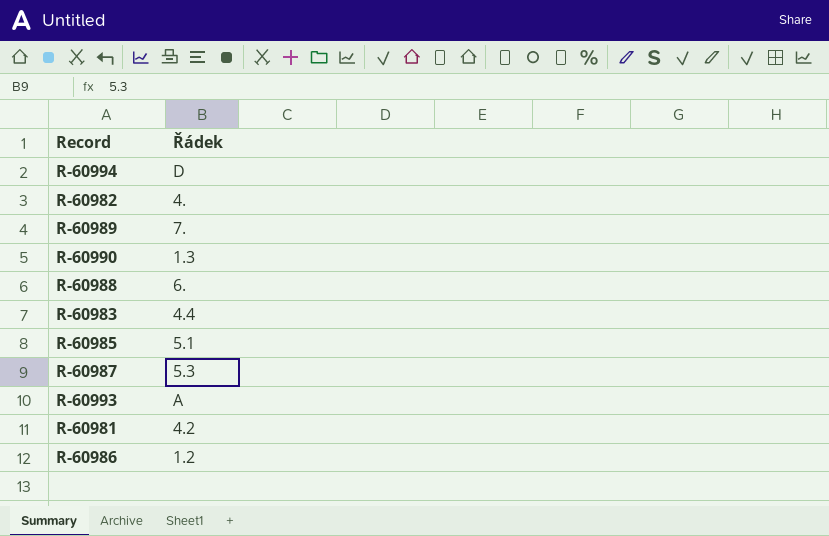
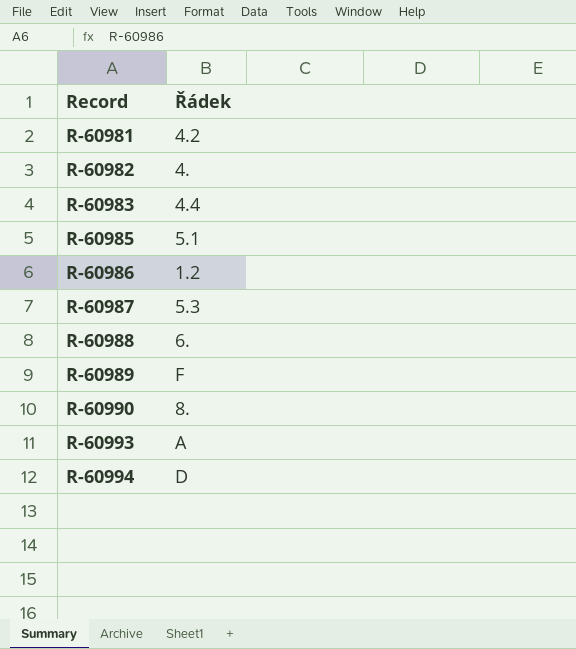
row order: none -> Record ascending
R-60989 | Řádek: 7. -> F
R-60990 | Řádek: 1.3 -> 8.

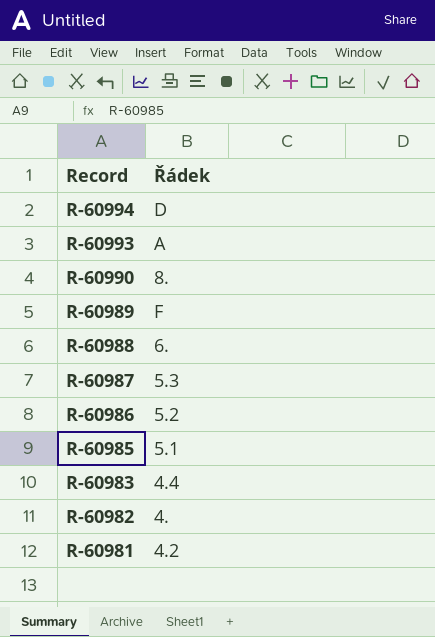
row order: Record ascending -> Record descending
R-60986 | Řádek: 1.2 -> 5.2

